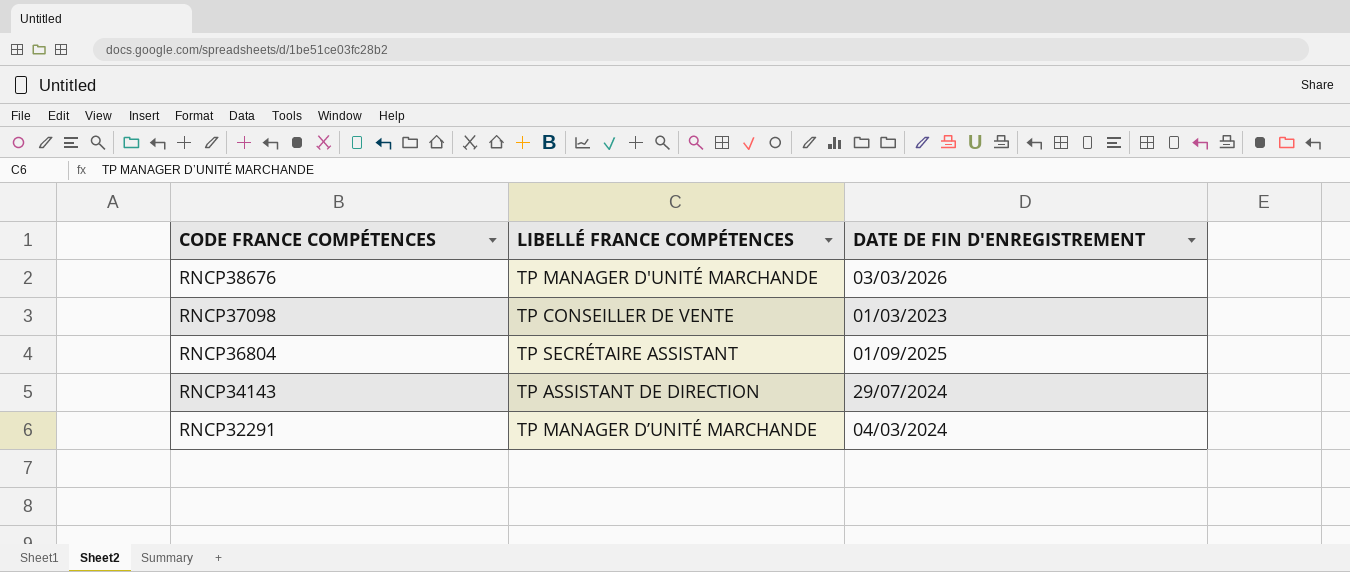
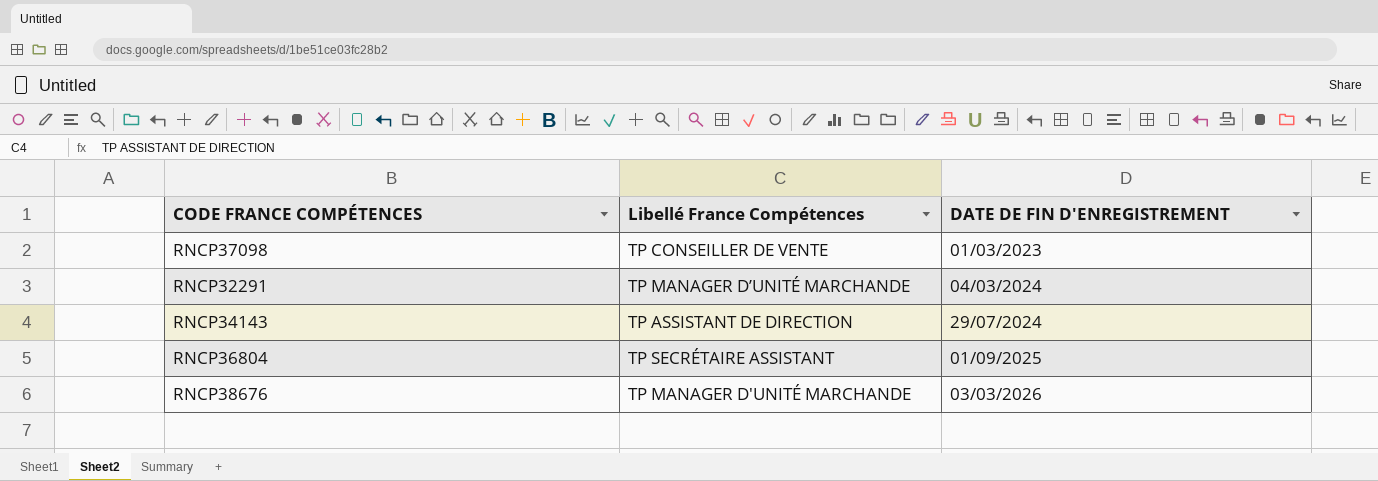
row order: CODE FRANCE COMPÉTENCES descending -> DATE DE FIN D'ENREGISTREMENT ascending
column name: LIBELLÉ FRANCE COMPÉTENCES -> Libellé France Compétences

